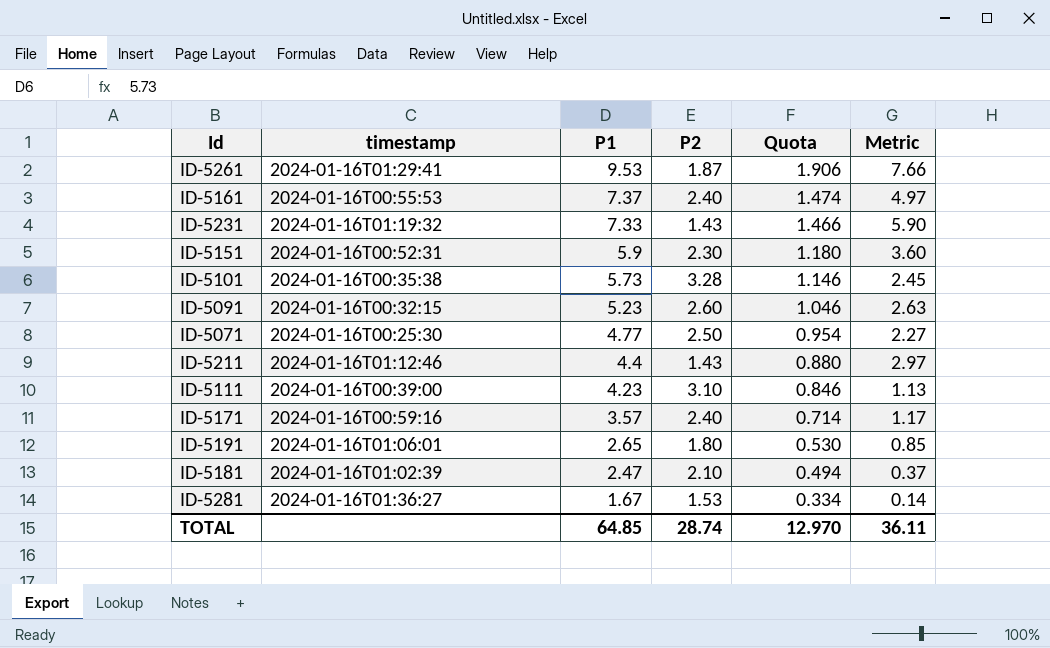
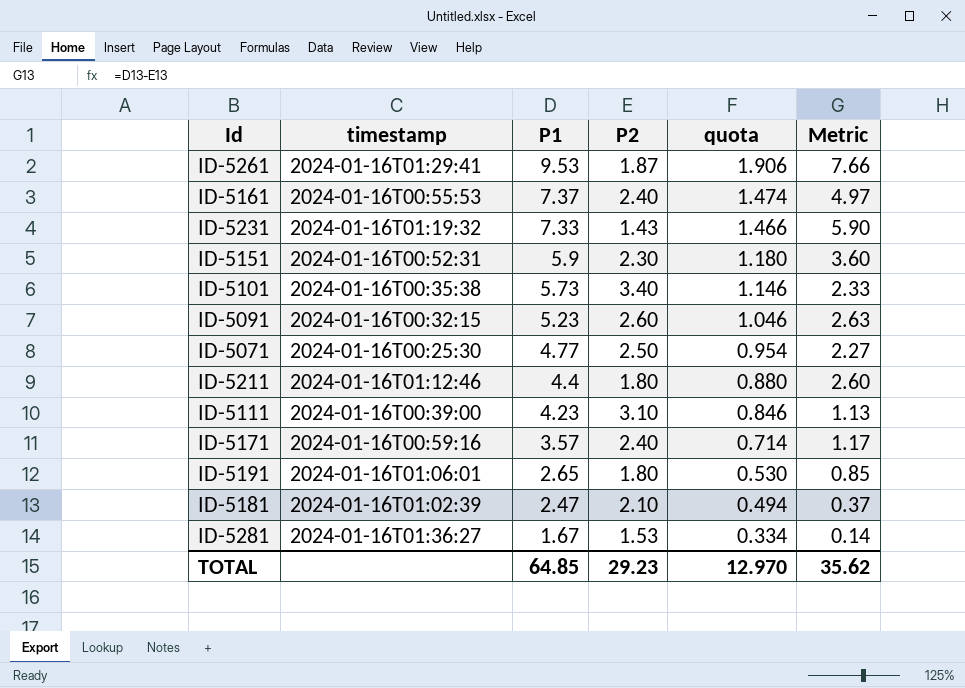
column name: Quota -> quota
ID-5101 | P2: 3.28 -> 3.40
ID-5101 | Metric: 2.45 -> 2.33
ID-5211 | P2: 1.43 -> 1.80
ID-5211 | Metric: 2.97 -> 2.60
TOTAL | P2: 28.74 -> 29.23
TOTAL | Metric: 36.11 -> 35.62

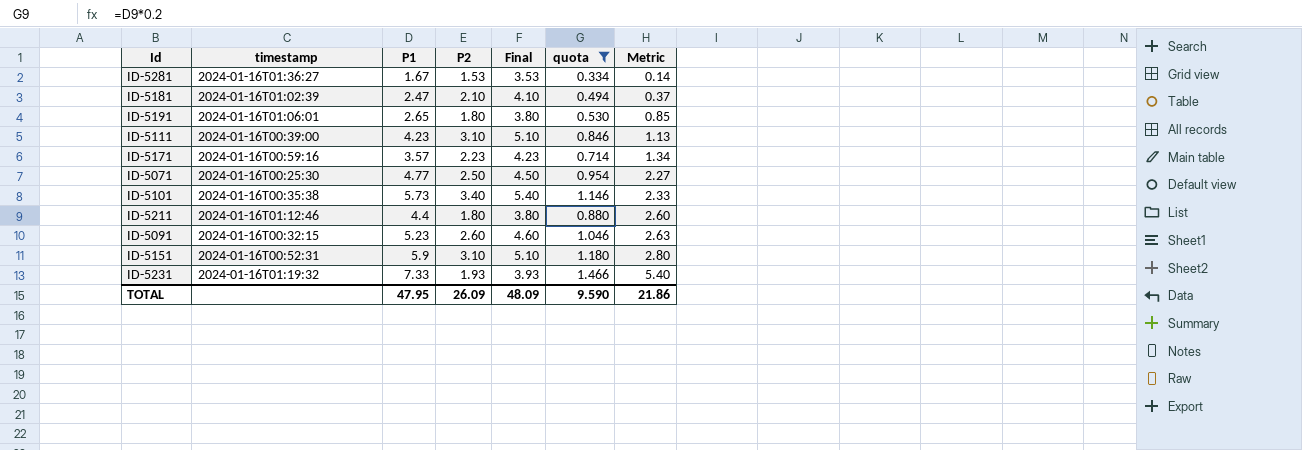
filter: none -> quota <= 1.466
row order: P1 descending -> Metric ascending
column Final | formula: none -> [P2] + 2
ID-5171 | P2: 2.40 -> 2.23
ID-5171 | Metric: 1.17 -> 1.34
ID-5151 | P2: 2.30 -> 3.10
ID-5151 | Metric: 3.60 -> 2.80
ID-5231 | P2: 1.43 -> 1.93
ID-5231 | Metric: 5.90 -> 5.40
TOTAL | P1: 64.85 -> 47.95
TOTAL | P2: 29.23 -> 26.09
TOTAL | quota: 12.970 -> 9.590
TOTAL | Metric: 35.62 -> 21.86

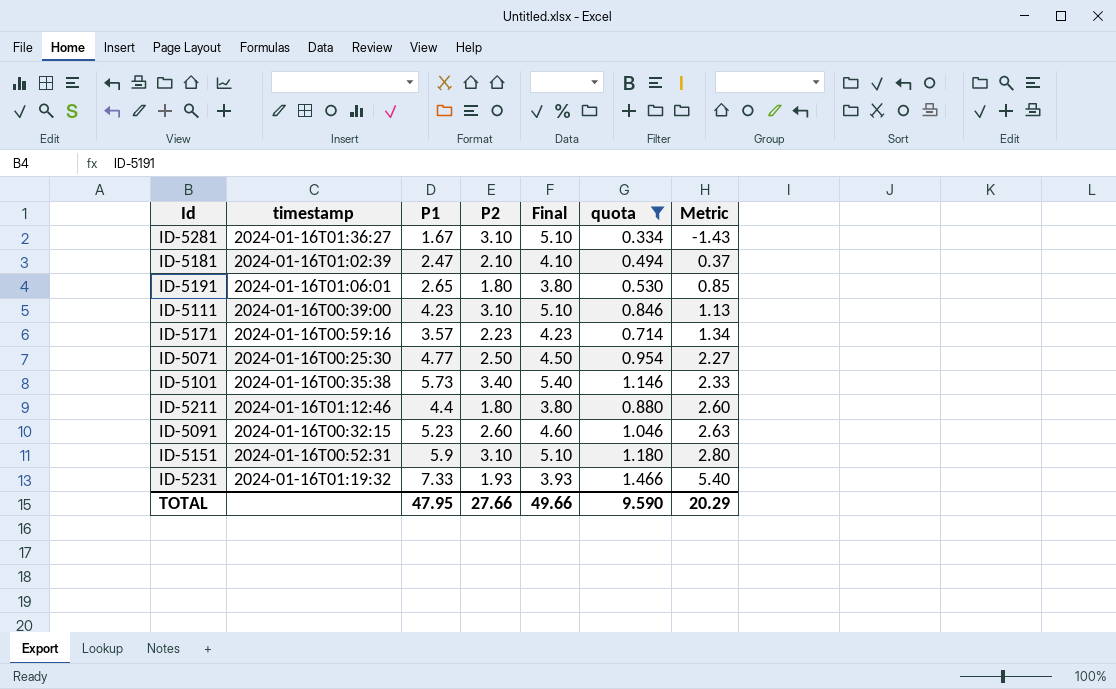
ID-5281 | P2: 1.53 -> 3.10
ID-5281 | Final: 3.53 -> 5.10
ID-5281 | Metric: 0.14 -> -1.43
TOTAL | P2: 26.09 -> 27.66
TOTAL | Final: 48.09 -> 49.66
TOTAL | Metric: 21.86 -> 20.29

